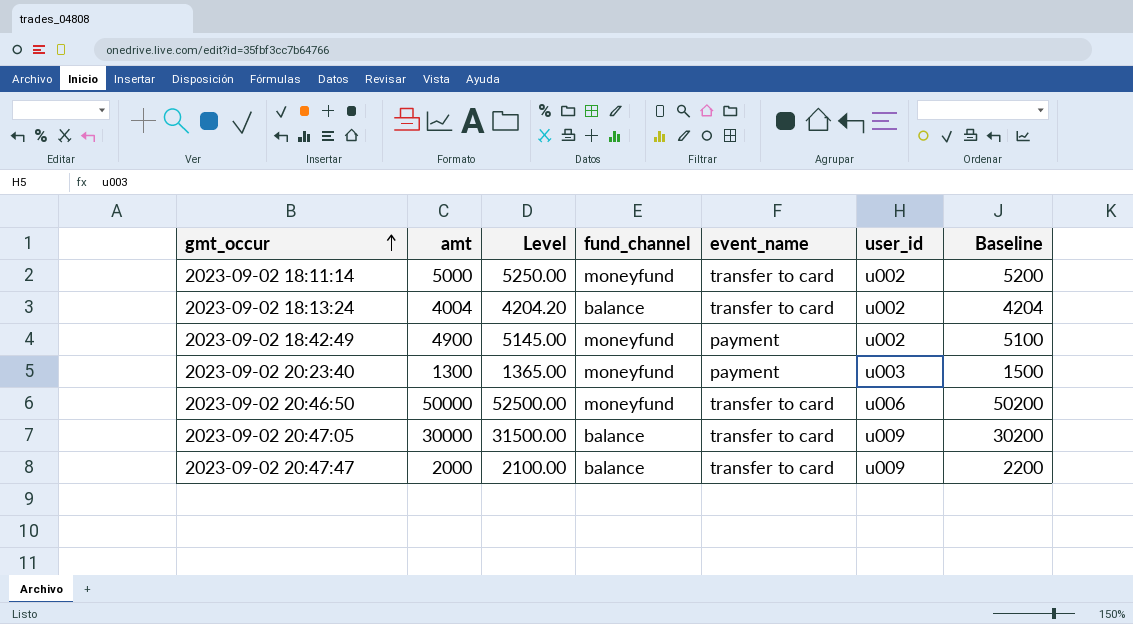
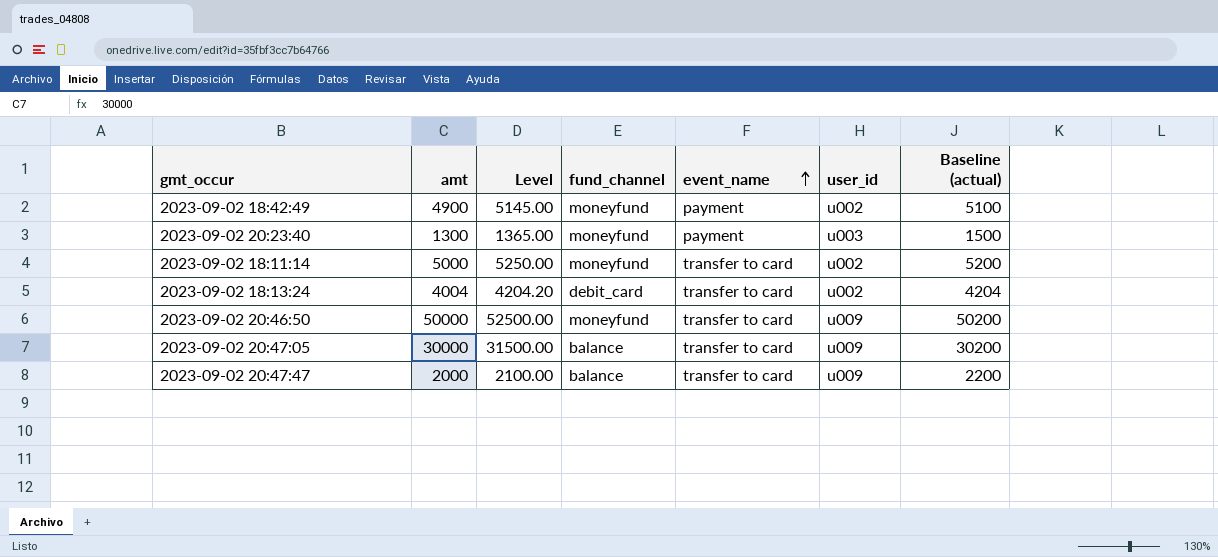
row order: gmt_occur ascending -> event_name ascending
column name: Baseline -> Baseline (actual)
2023-09-02 18:13:24 | fund_channel: balance -> debit_card
2023-09-02 20:46:50 | user_id: u006 -> u009

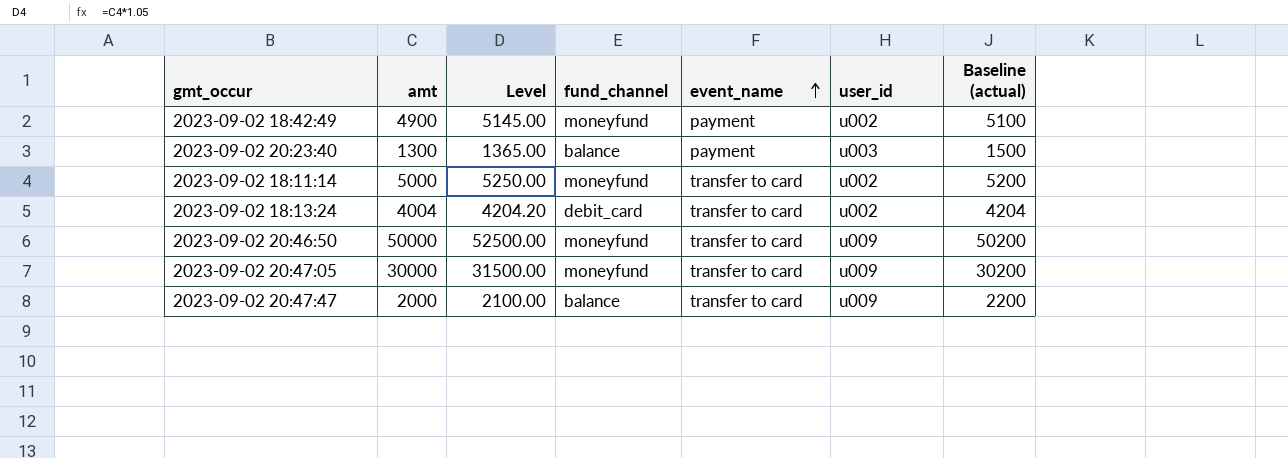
2023-09-02 20:23:40 | fund_channel: moneyfund -> balance
2023-09-02 20:47:05 | fund_channel: balance -> moneyfund

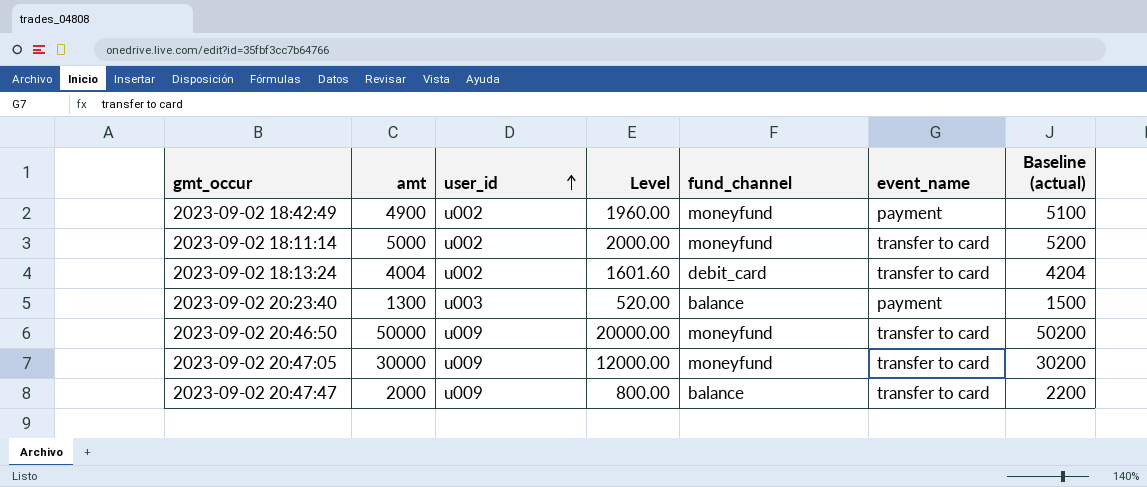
row order: event_name ascending -> user_id ascending
column user_id | position: 6 -> 3
column Level | formula: [amt] * 1.05 -> [amt] * 0.4

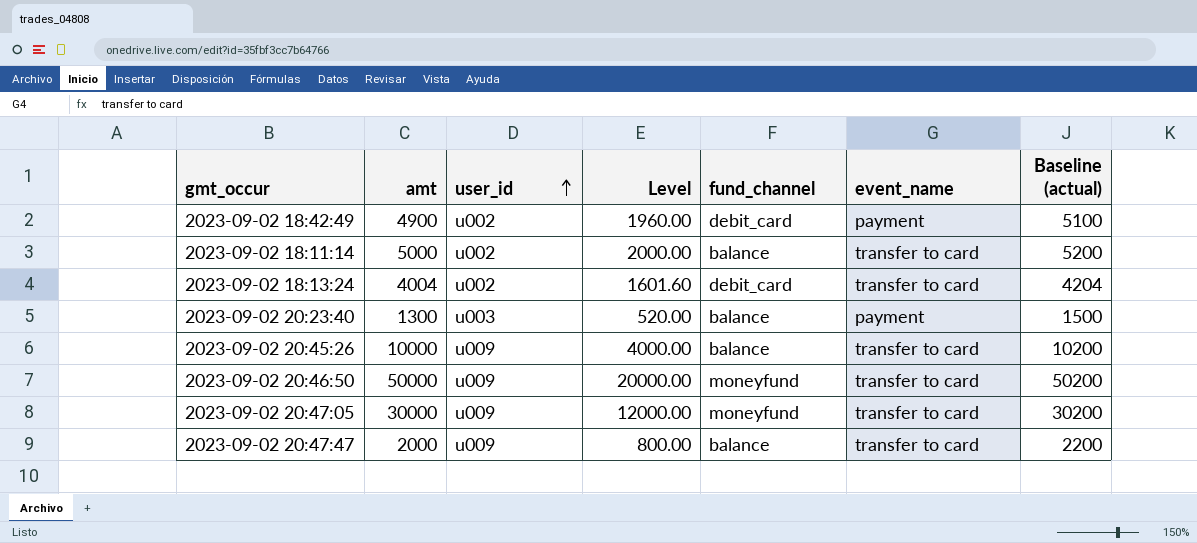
2023-09-02 18:42:49 | fund_channel: moneyfund -> debit_card
2023-09-02 18:11:14 | fund_channel: moneyfund -> balance
row 2023-09-02 20:45:26: none -> 10000 | u009 | 4000.00 | balance | transfer to card | 10200

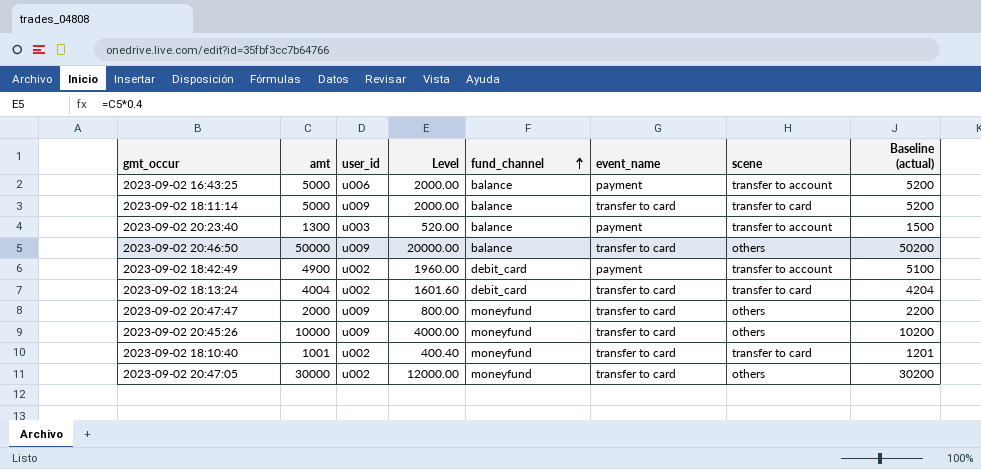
row order: user_id ascending -> fund_channel ascending
column scene | position: none -> 7
row 2023-09-02 16:43:25: none -> 5000 | u006 | 2000.00 | balance | payment | transfer to account | 5200
2023-09-02 18:11:14 | user_id: u002 -> u009
2023-09-02 20:46:50 | fund_channel: moneyfund -> balance
2023-09-02 20:47:47 | fund_channel: balance -> moneyfund
2023-09-02 20:45:26 | fund_channel: balance -> moneyfund
row 2023-09-02 18:10:40: none -> 1001 | u002 | 400.40 | moneyfund | transfer to card | transfer to card | 1201
2023-09-02 20:47:05 | user_id: u009 -> u002

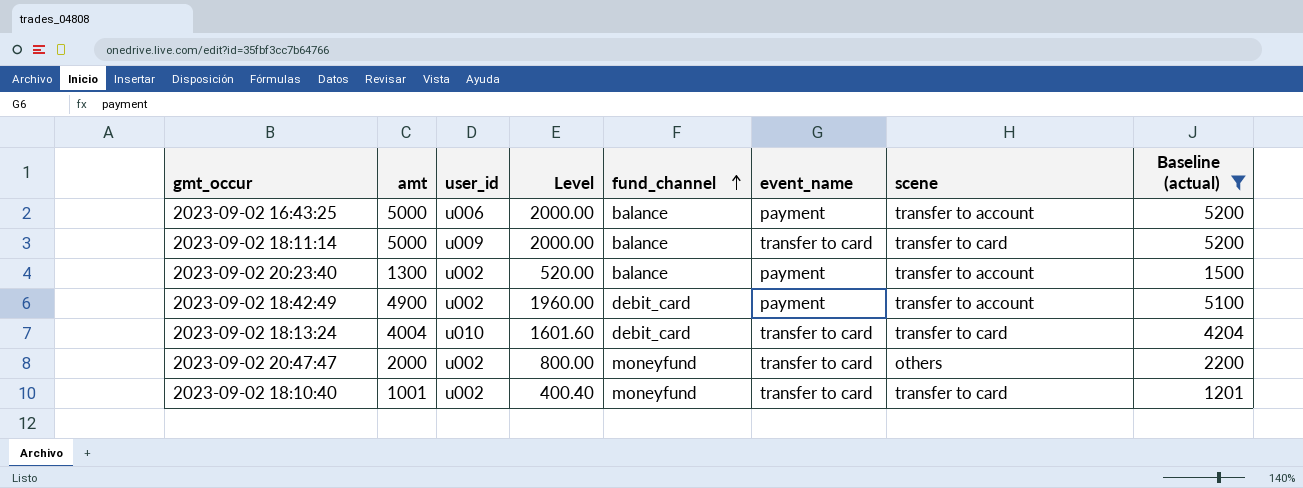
filter: none -> Baseline (actual) <= 5200
2023-09-02 20:23:40 | user_id: u003 -> u002
2023-09-02 18:13:24 | user_id: u002 -> u010
2023-09-02 20:47:47 | user_id: u009 -> u002

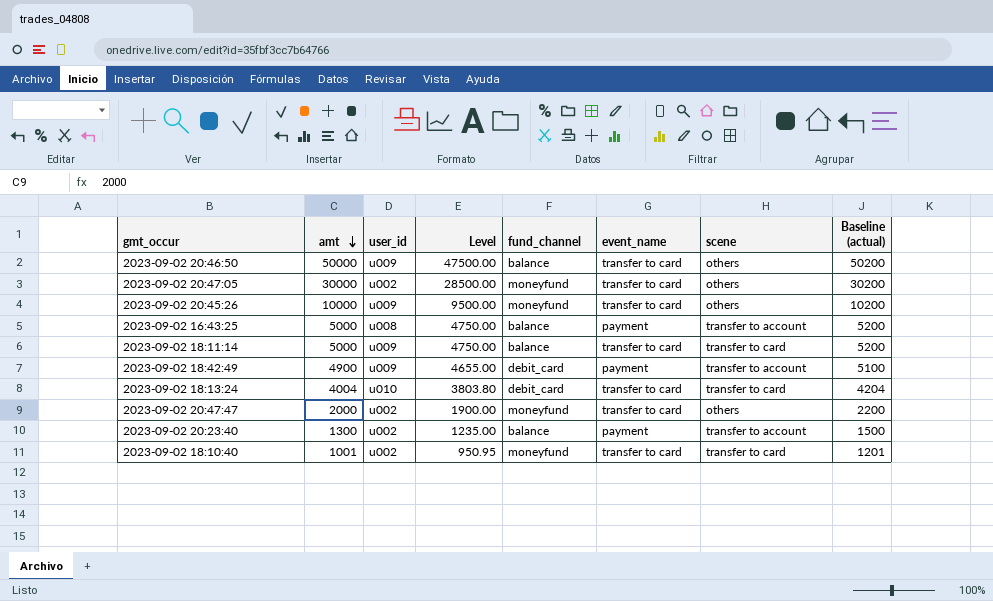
filter: Baseline (actual) <= 5200 -> none
row order: fund_channel ascending -> amt descending
column Level | formula: [amt] * 0.4 -> [amt] * 0.95
2023-09-02 16:43:25 | user_id: u006 -> u008
2023-09-02 18:42:49 | user_id: u002 -> u009

